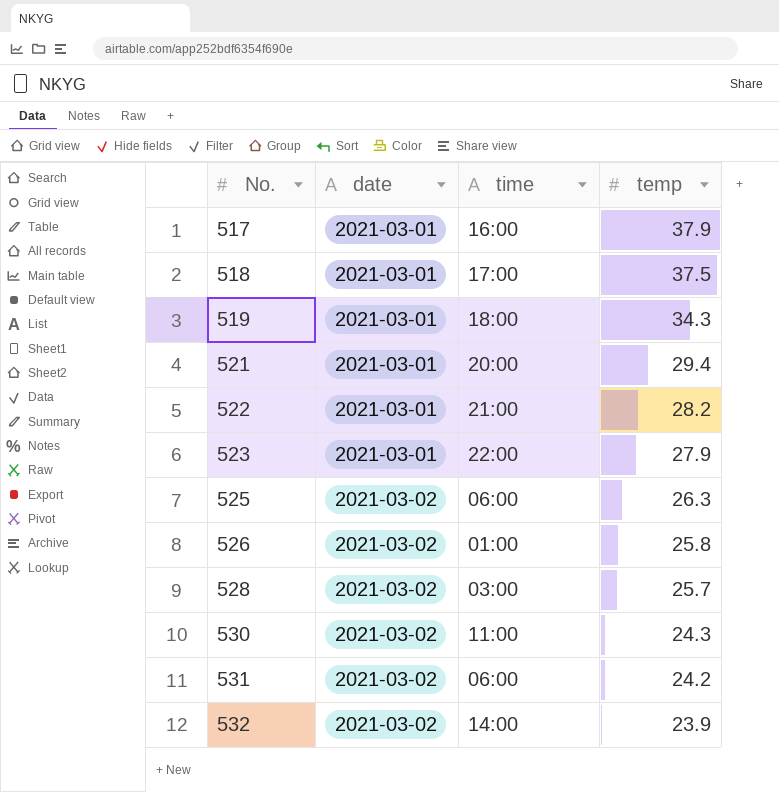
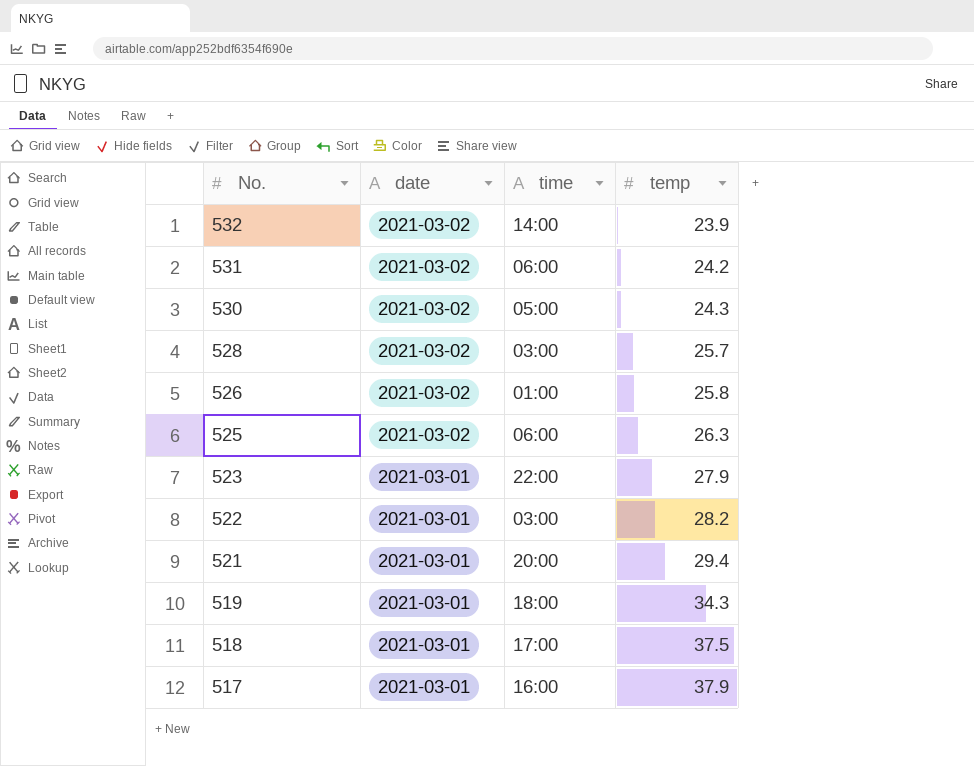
row order: No. ascending -> No. descending
530 | time: 11:00 -> 05:00
522 | time: 21:00 -> 03:00

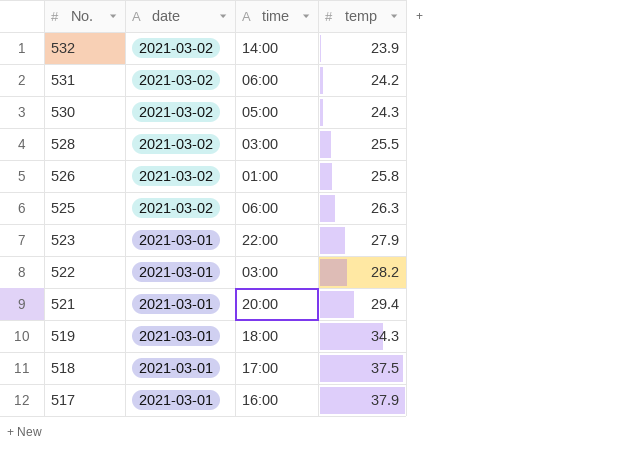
528 | temp: 25.7 -> 25.5

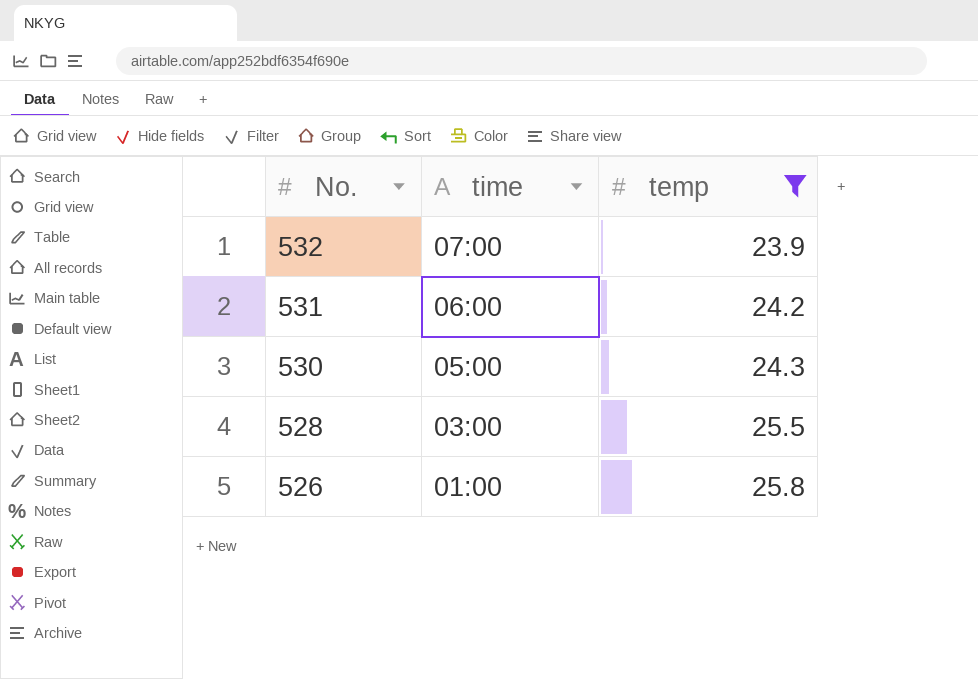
filter: none -> temp <= 25.8
column date | position: 2 -> none
532 | time: 14:00 -> 07:00

